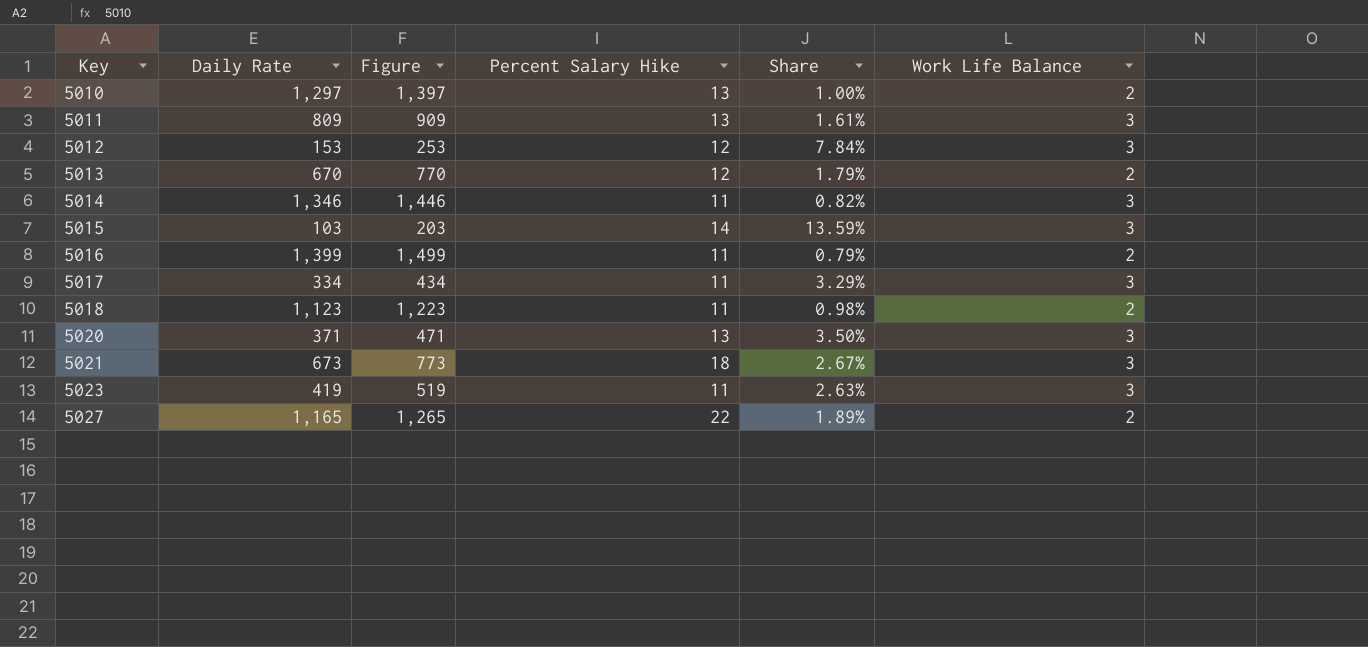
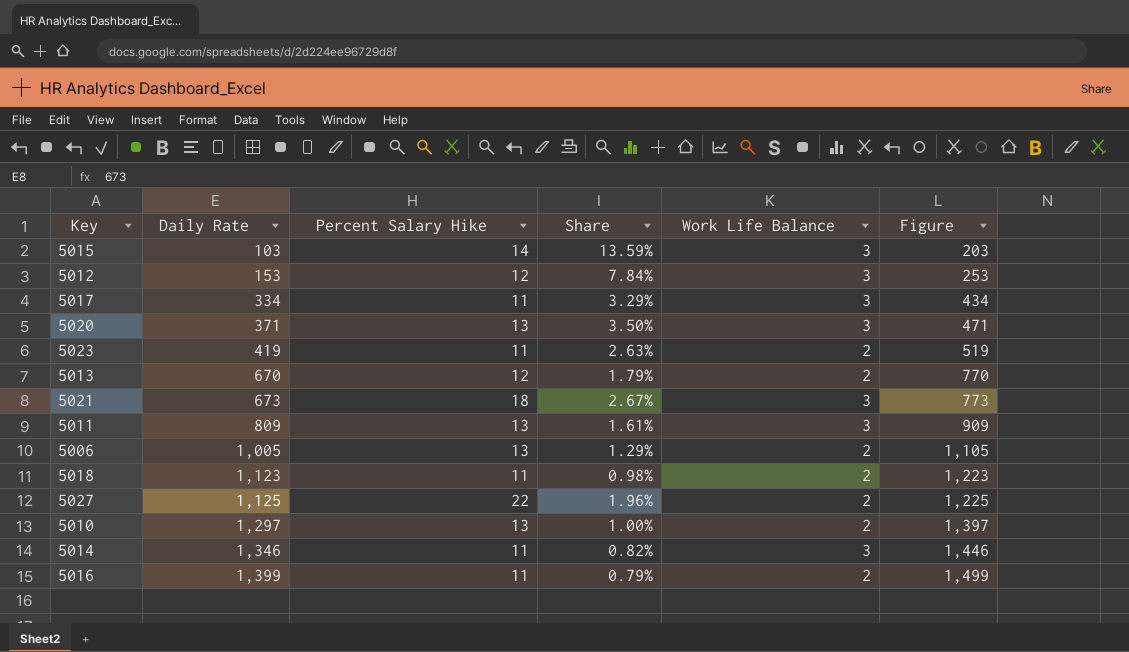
row order: Key ascending -> Daily Rate ascending
column Figure | position: 3 -> 6
5023 | Work Life Balance: 3 -> 2
row 5006: none -> 1,005 | 13 | 1.29% | 2 | 1,105
5027 | Daily Rate: 1,165 -> 1,125
5027 | Share: 1.89% -> 1.96%
5027 | Figure: 1,265 -> 1,225

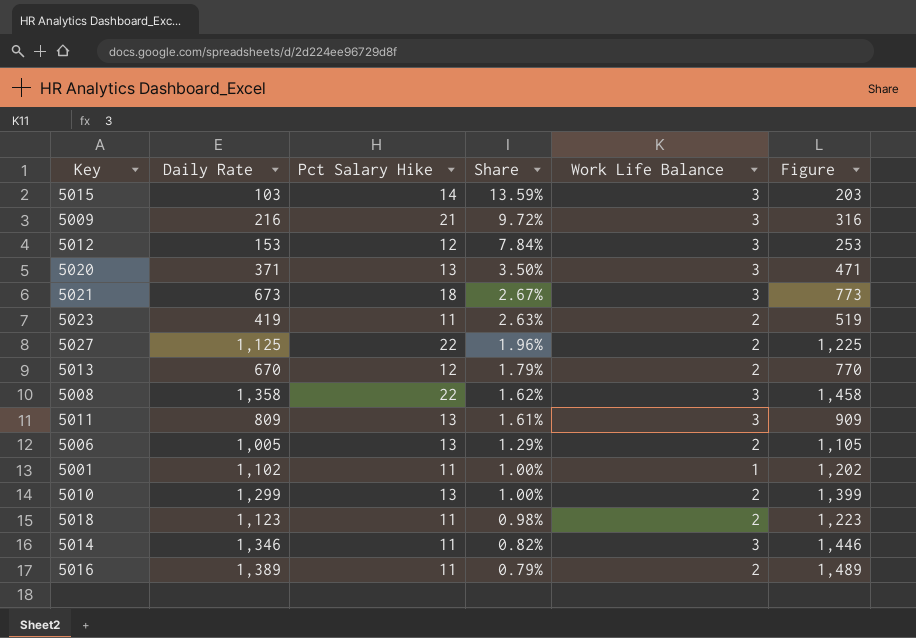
row order: Daily Rate ascending -> Share descending
column name: Percent Salary Hike -> Pct Salary Hike
row 5017: 334 | 11 | 3.29% | 3 | 434 -> none
row 5009: none -> 216 | 21 | 9.72% | 3 | 316
row 5008: none -> 1,358 | 22 | 1.62% | 3 | 1,458
row 5001: none -> 1,102 | 11 | 1.00% | 1 | 1,202
5010 | Daily Rate: 1,297 -> 1,299
5010 | Figure: 1,397 -> 1,399
5016 | Daily Rate: 1,399 -> 1,389
5016 | Figure: 1,499 -> 1,489

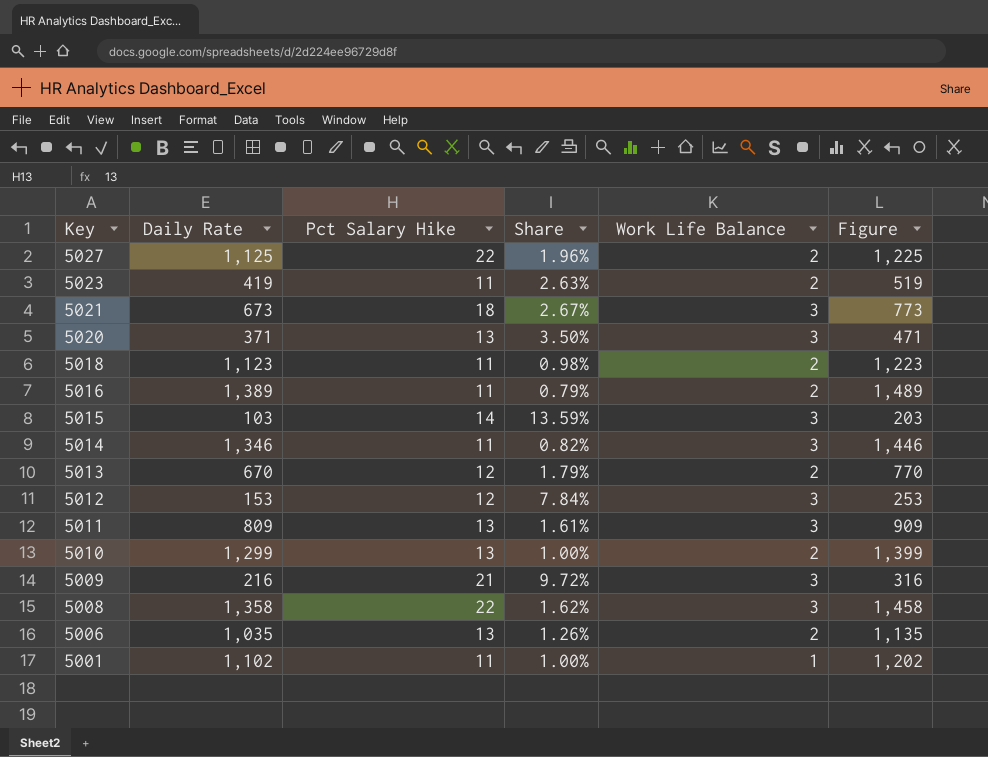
row order: Share descending -> Key descending
5006 | Daily Rate: 1,005 -> 1,035
5006 | Share: 1.29% -> 1.26%
5006 | Figure: 1,105 -> 1,135

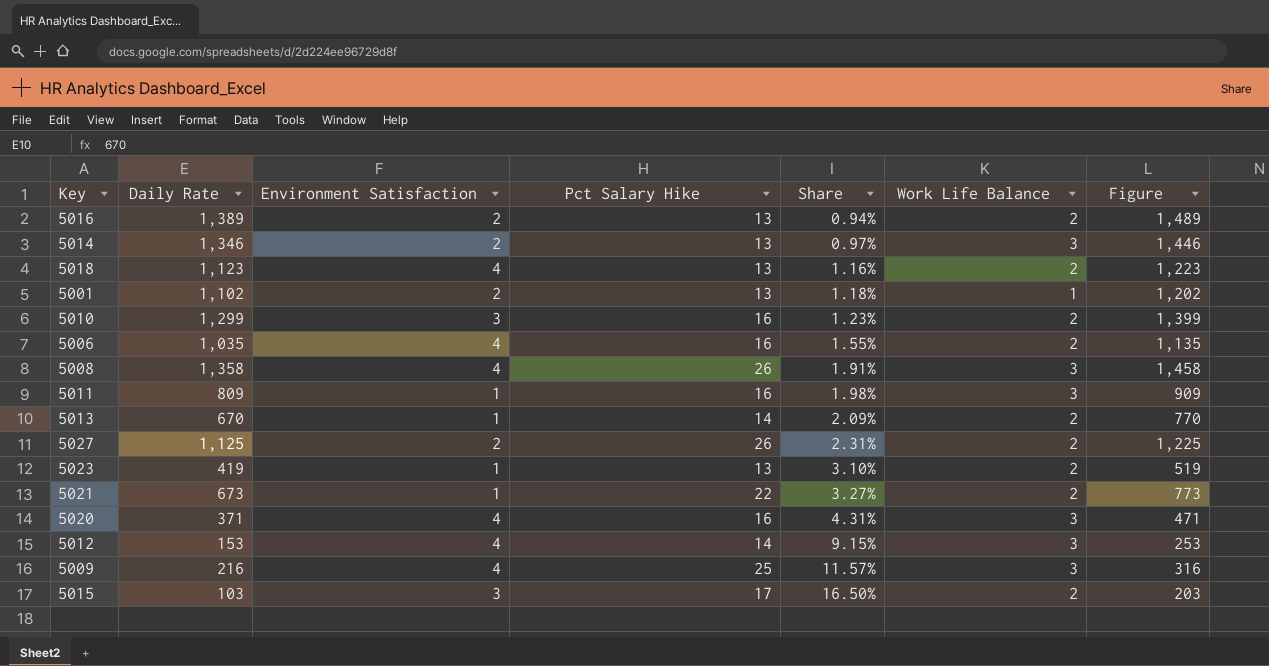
row order: Key descending -> Share ascending
column Environment Satisfaction | position: none -> 3
5016 | Pct Salary Hike: 11 -> 13
5016 | Share: 0.79% -> 0.94%
5014 | Pct Salary Hike: 11 -> 13
5014 | Share: 0.82% -> 0.97%
5018 | Pct Salary Hike: 11 -> 13
5018 | Share: 0.98% -> 1.16%
5001 | Pct Salary Hike: 11 -> 13
5001 | Share: 1.00% -> 1.18%
5010 | Pct Salary Hike: 13 -> 16
5010 | Share: 1.00% -> 1.23%
5006 | Pct Salary Hike: 13 -> 16
5006 | Share: 1.26% -> 1.55%
5008 | Pct Salary Hike: 22 -> 26
5008 | Share: 1.62% -> 1.91%
5011 | Pct Salary Hike: 13 -> 16
5011 | Share: 1.61% -> 1.98%
5013 | Pct Salary Hike: 12 -> 14
5013 | Share: 1.79% -> 2.09%
5027 | Pct Salary Hike: 22 -> 26
5027 | Share: 1.96% -> 2.31%
5023 | Pct Salary Hike: 11 -> 13
5023 | Share: 2.63% -> 3.10%
5021 | Pct Salary Hike: 18 -> 22
5021 | Share: 2.67% -> 3.27%
5021 | Work Life Balance: 3 -> 2
5020 | Pct Salary Hike: 13 -> 16
5020 | Share: 3.50% -> 4.31%
5012 | Pct Salary Hike: 12 -> 14
5012 | Share: 7.84% -> 9.15%
5009 | Pct Salary Hike: 21 -> 25
5009 | Share: 9.72% -> 11.57%
5015 | Pct Salary Hike: 14 -> 17
5015 | Share: 13.59% -> 16.50%
5015 | Work Life Balance: 3 -> 2

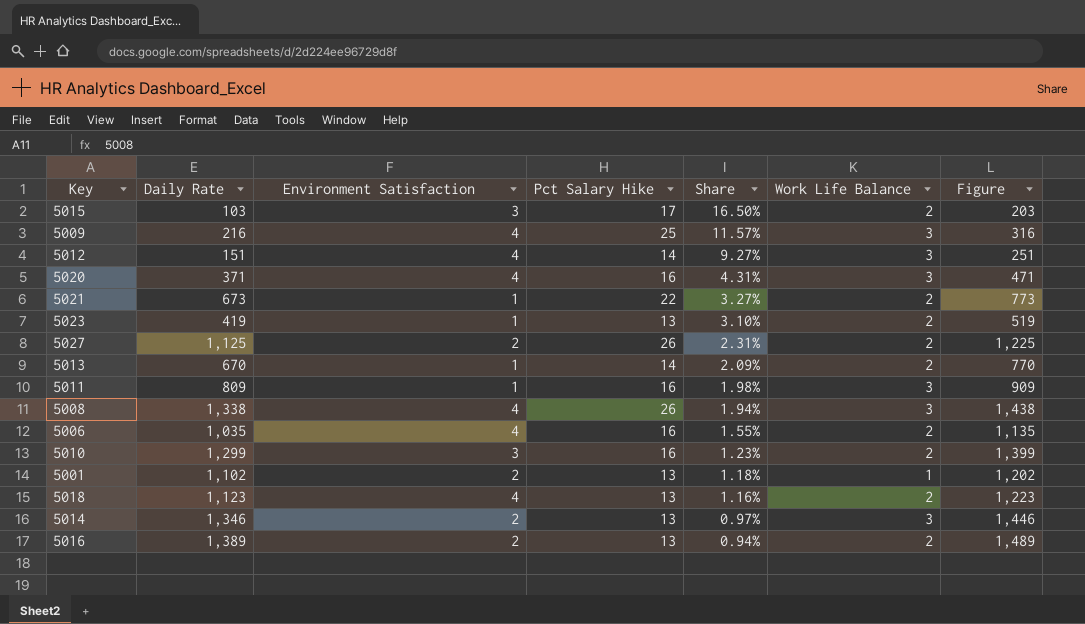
row order: Share ascending -> Share descending
5012 | Daily Rate: 153 -> 151
5012 | Share: 9.15% -> 9.27%
5012 | Figure: 253 -> 251
5008 | Daily Rate: 1,358 -> 1,338
5008 | Share: 1.91% -> 1.94%
5008 | Figure: 1,458 -> 1,438

